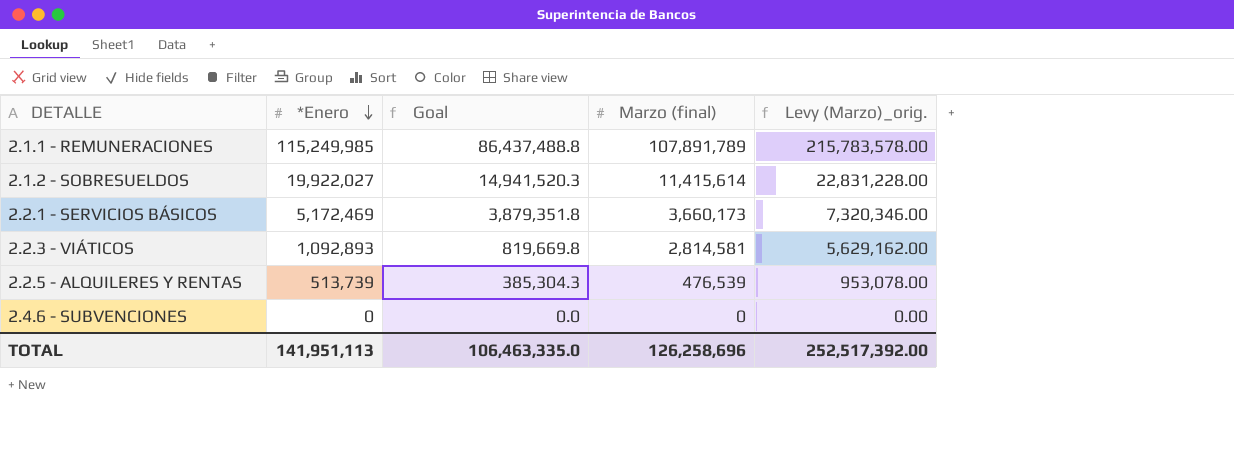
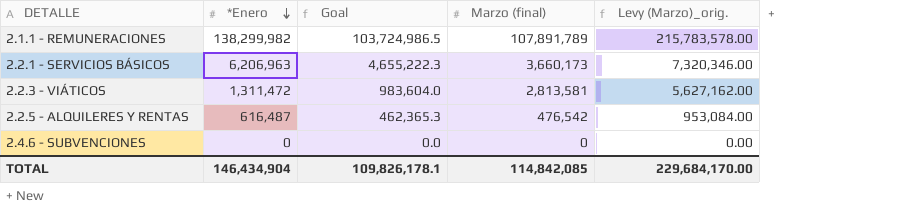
row 2.1.2 - SOBRESUELDOS: 19,922,027 | 14,941,520.3 | 11,415,614 | 22,831,228.00 -> none
2.1.1 - REMUNERACIONES | *Enero: 115,249,985 -> 138,299,982
2.1.1 - REMUNERACIONES | Goal: 86,437,488.8 -> 103,724,986.5
2.2.1 - SERVICIOS BÁSICOS | *Enero: 5,172,469 -> 6,206,963
2.2.1 - SERVICIOS BÁSICOS | Goal: 3,879,351.8 -> 4,655,222.3
2.2.3 - VIÁTICOS | *Enero: 1,092,893 -> 1,311,472
2.2.3 - VIÁTICOS | Goal: 819,669.8 -> 983,604.0
2.2.3 - VIÁTICOS | Marzo (final): 2,814,581 -> 2,813,581
2.2.3 - VIÁTICOS | Levy (Marzo)_orig.: 5,629,162.00 -> 5,627,162.00
2.2.5 - ALQUILERES Y RENTAS | *Enero: 513,739 -> 616,487
2.2.5 - ALQUILERES Y RENTAS | Goal: 385,304.3 -> 462,365.3
2.2.5 - ALQUILERES Y RENTAS | Marzo (final): 476,539 -> 476,542
2.2.5 - ALQUILERES Y RENTAS | Levy (Marzo)_orig.: 953,078.00 -> 953,084.00
TOTAL | *Enero: 141,951,113 -> 146,434,904
TOTAL | Goal: 106,463,335.0 -> 109,826,178.1
TOTAL | Marzo (final): 126,258,696 -> 114,842,085
TOTAL | Levy (Marzo)_orig.: 252,517,392.00 -> 229,684,170.00

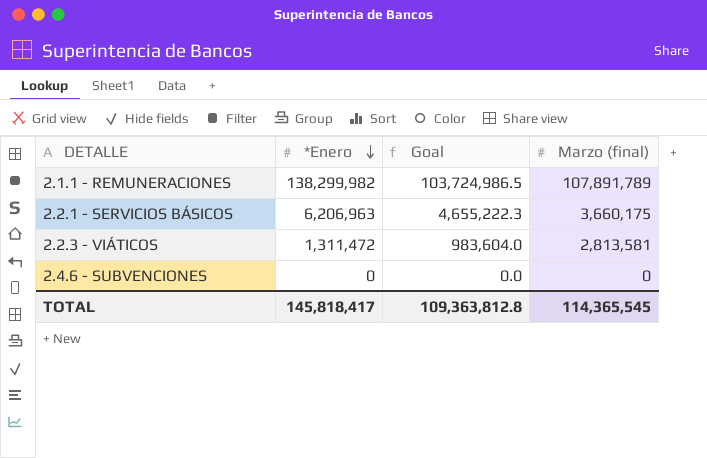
column Levy (Marzo)_orig. | formula: [Marzo (final)] * 2 -> none
row 2.2.5 - ALQUILERES Y RENTAS: 616,487 | 462,365.3 | 476,542 | 953,084.00 -> none
2.2.1 - SERVICIOS BÁSICOS | Marzo (final): 3,660,173 -> 3,660,175
TOTAL | *Enero: 146,434,904 -> 145,818,417
TOTAL | Goal: 109,826,178.1 -> 109,363,812.8
TOTAL | Marzo (final): 114,842,085 -> 114,365,545

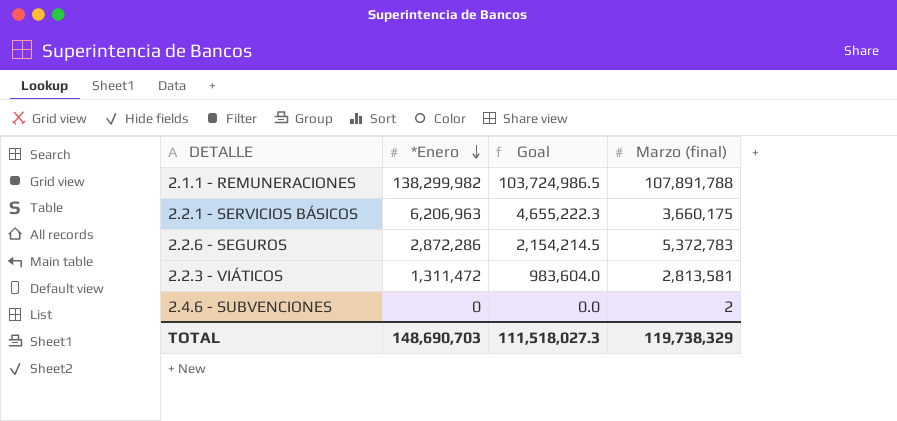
2.1.1 - REMUNERACIONES | Marzo (final): 107,891,789 -> 107,891,788
row 2.2.6 - SEGUROS: none -> 2,872,286 | 2,154,214.5 | 5,372,783
2.4.6 - SUBVENCIONES | Marzo (final): 0 -> 2
TOTAL | *Enero: 145,818,417 -> 148,690,703
TOTAL | Goal: 109,363,812.8 -> 111,518,027.3
TOTAL | Marzo (final): 114,365,545 -> 119,738,329

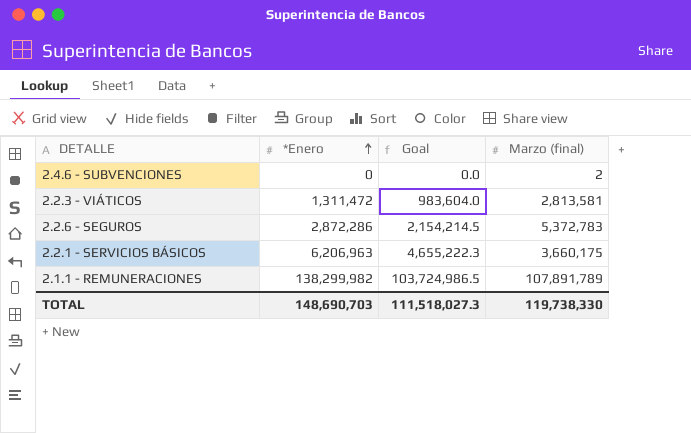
row order: *Enero descending -> *Enero ascending
2.1.1 - REMUNERACIONES | Marzo (final): 107,891,788 -> 107,891,789
TOTAL | Marzo (final): 119,738,329 -> 119,738,330

